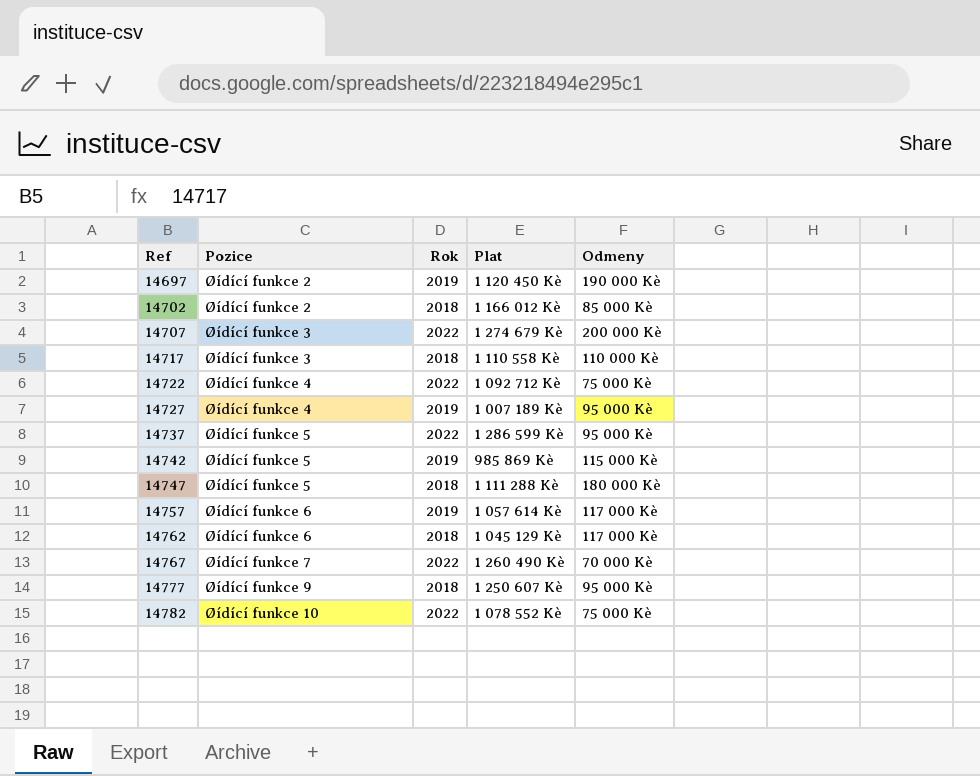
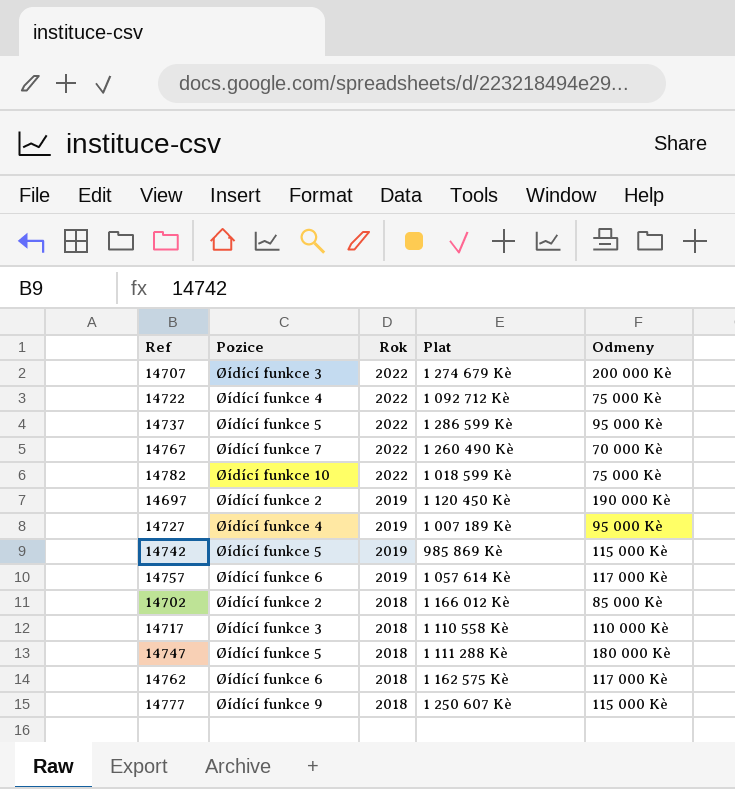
row order: Ref ascending -> Rok descending
14782 | Plat: 1 078 552 Kè -> 1 018 599 Kè
14762 | Plat: 1 045 129 Kè -> 1 162 575 Kè
14777 | Odmeny: 95 000 Kè -> 115 000 Kè

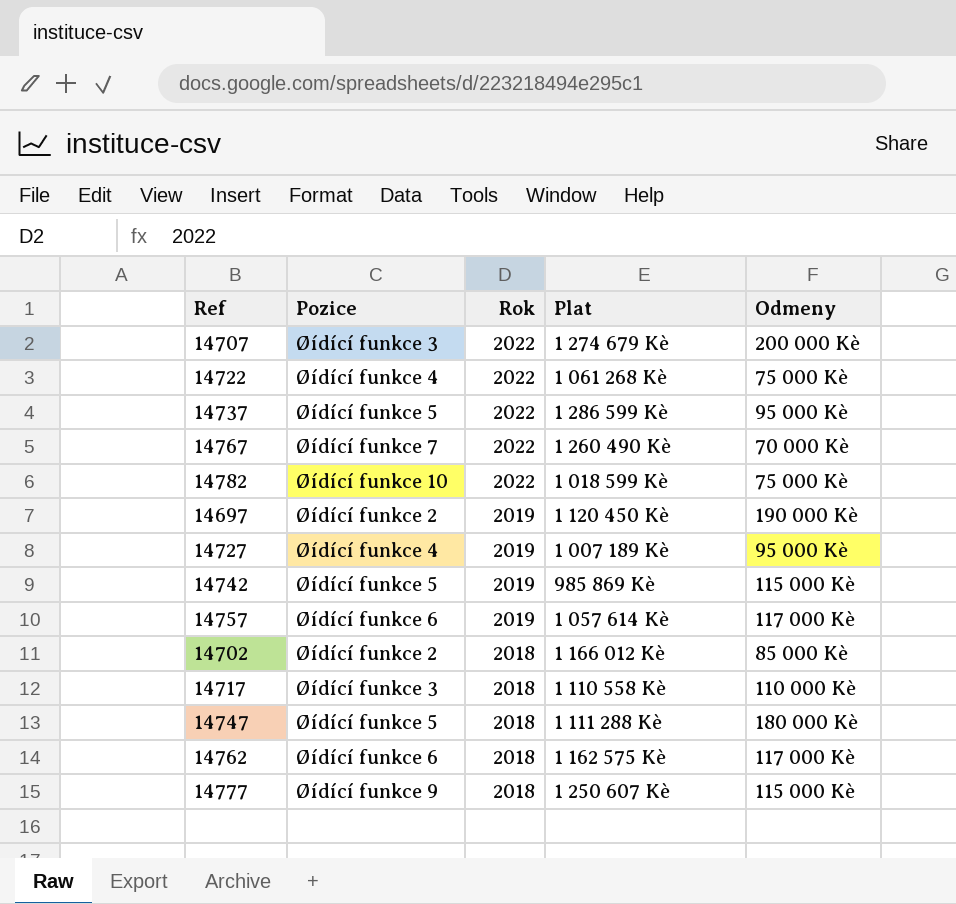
14722 | Plat: 1 092 712 Kè -> 1 061 268 Kè

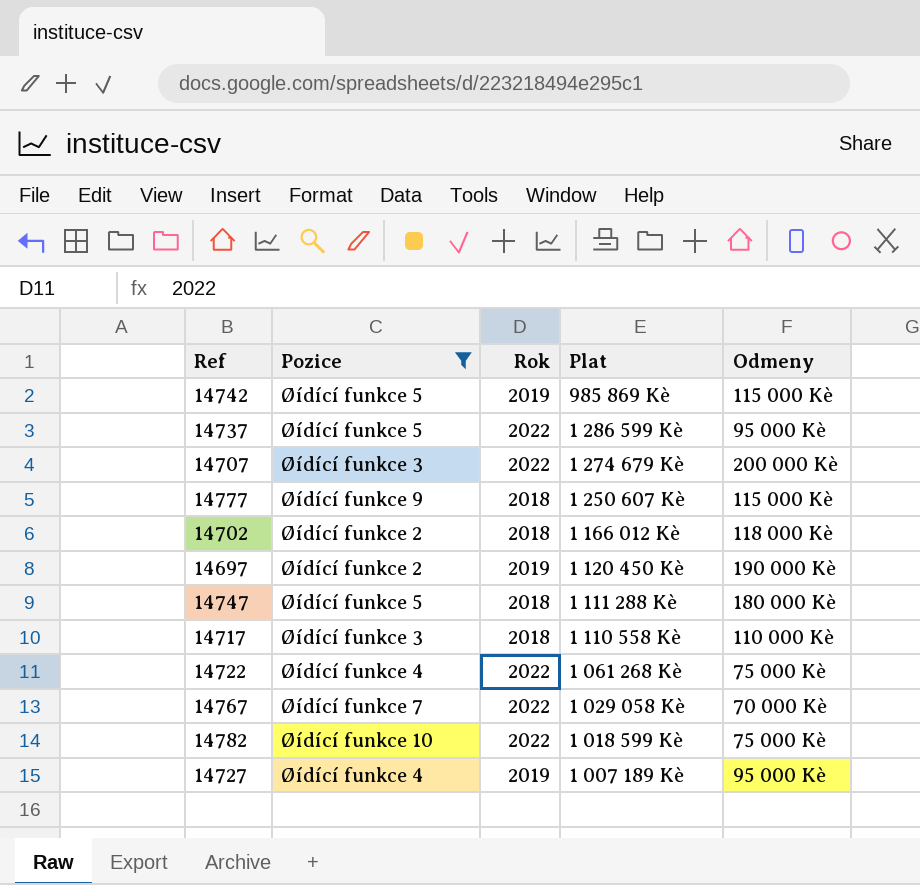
filter: none -> Pozice != Øídící funkce 6
row order: Rok descending -> Plat descending
14702 | Odmeny: 85 000 Kè -> 118 000 Kè
14767 | Plat: 1 260 490 Kè -> 1 029 058 Kè

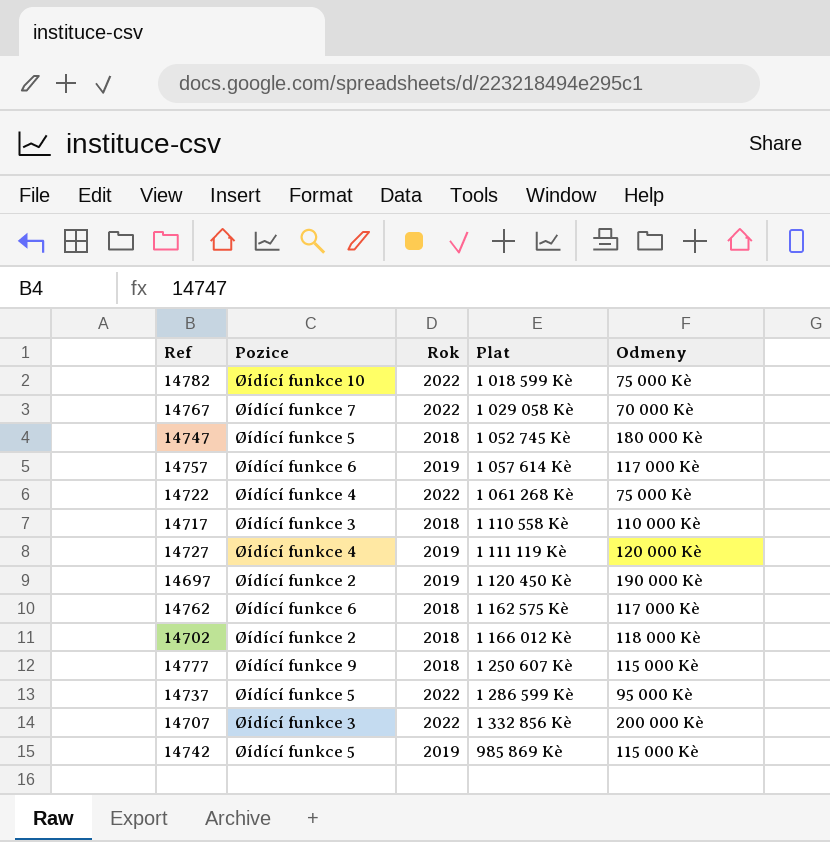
filter: Pozice != Øídící funkce 6 -> none
row order: Plat descending -> Plat ascending
14747 | Plat: 1 111 288 Kè -> 1 052 745 Kè
14727 | Plat: 1 007 189 Kè -> 1 111 119 Kè
14727 | Odmeny: 95 000 Kè -> 120 000 Kè
14707 | Plat: 1 274 679 Kè -> 1 332 856 Kè

